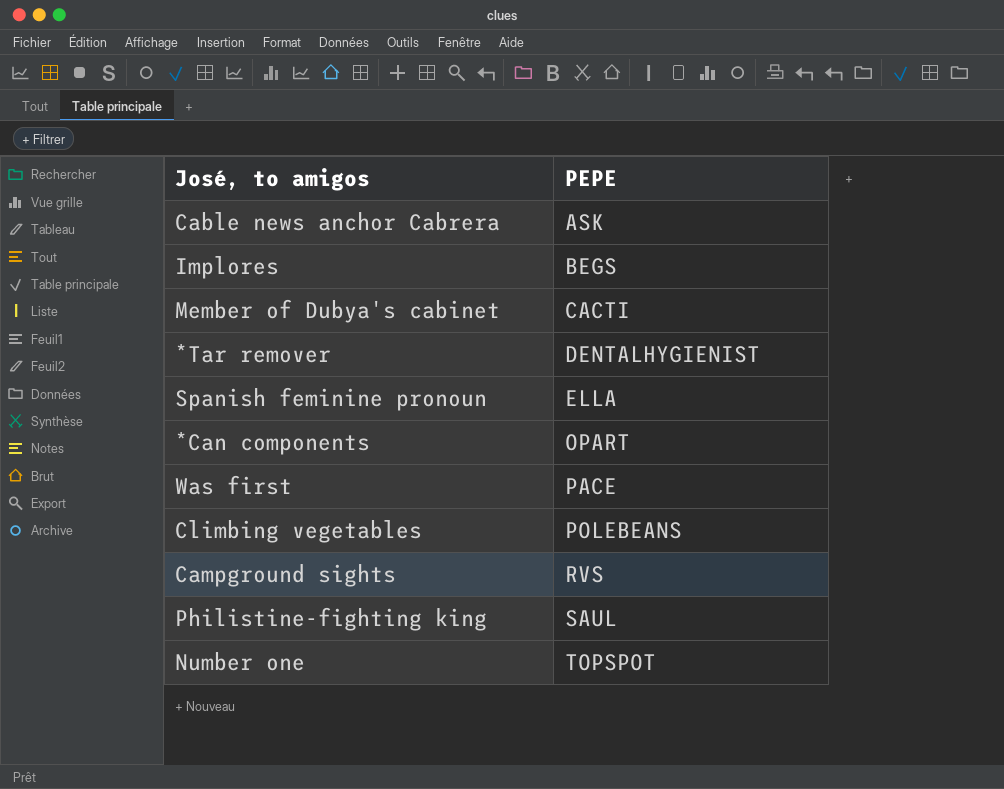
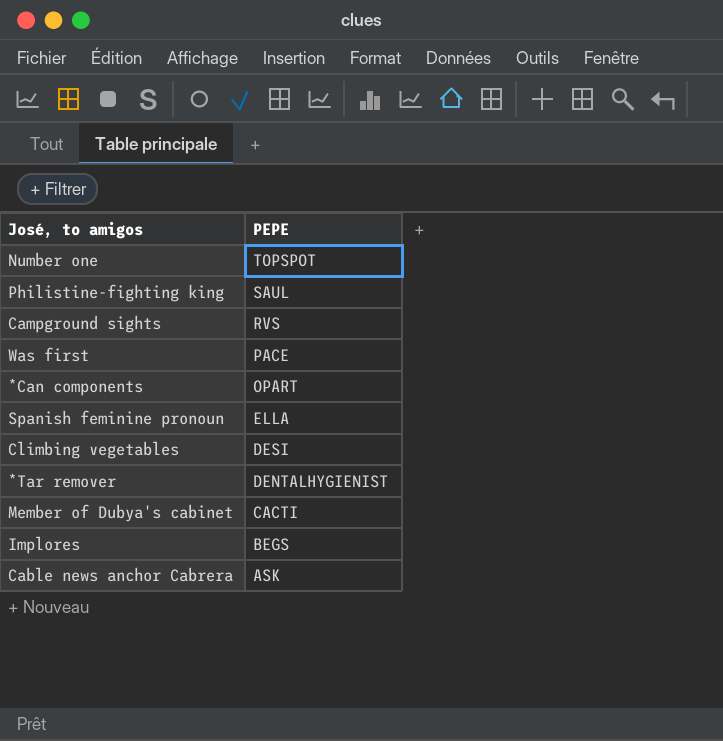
row order: PEPE ascending -> PEPE descending
Climbing vegetables | PEPE: POLEBEANS -> DESI

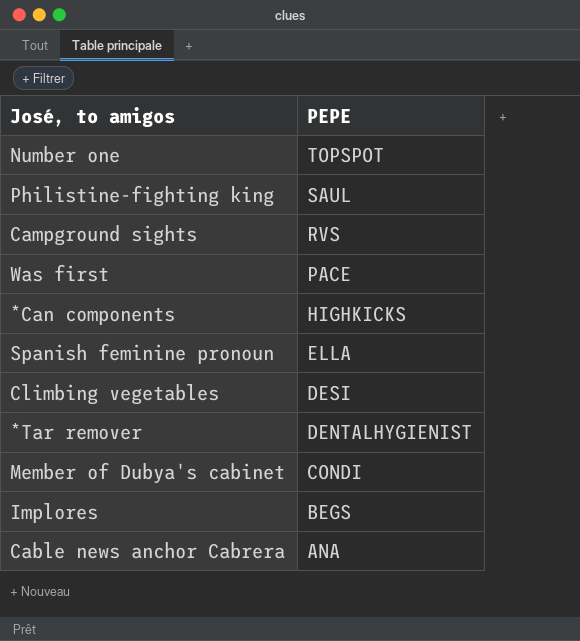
*Can components | PEPE: OPART -> HIGHKICKS
Member of Dubya's cabinet | PEPE: CACTI -> CONDI
Cable news anchor Cabrera | PEPE: ASK -> ANA

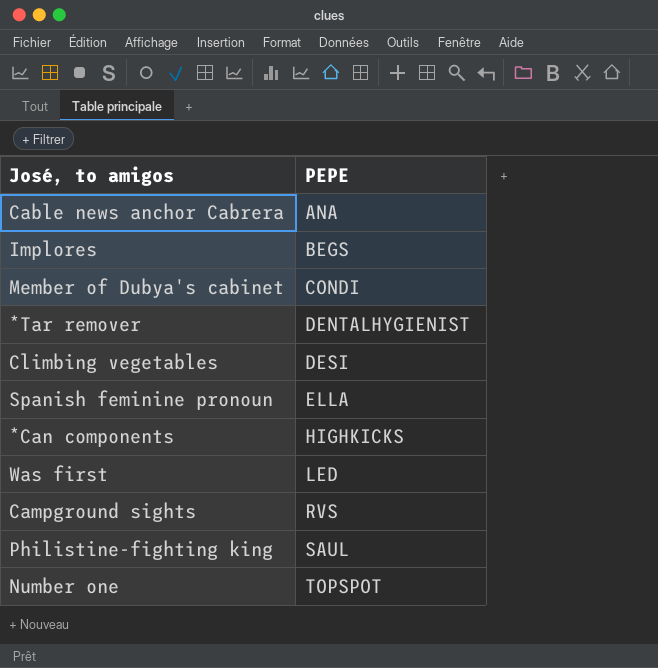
row order: PEPE descending -> PEPE ascending
Was first | PEPE: PACE -> LED

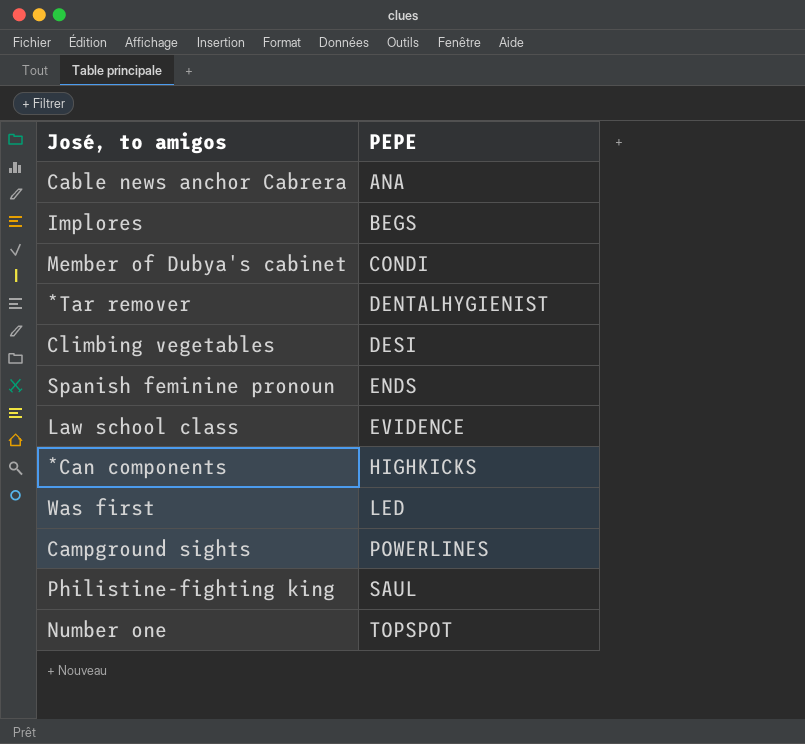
Spanish feminine pronoun | PEPE: ELLA -> ENDS
row Law school class: none -> EVIDENCE
Campground sights | PEPE: RVS -> POWERLINES

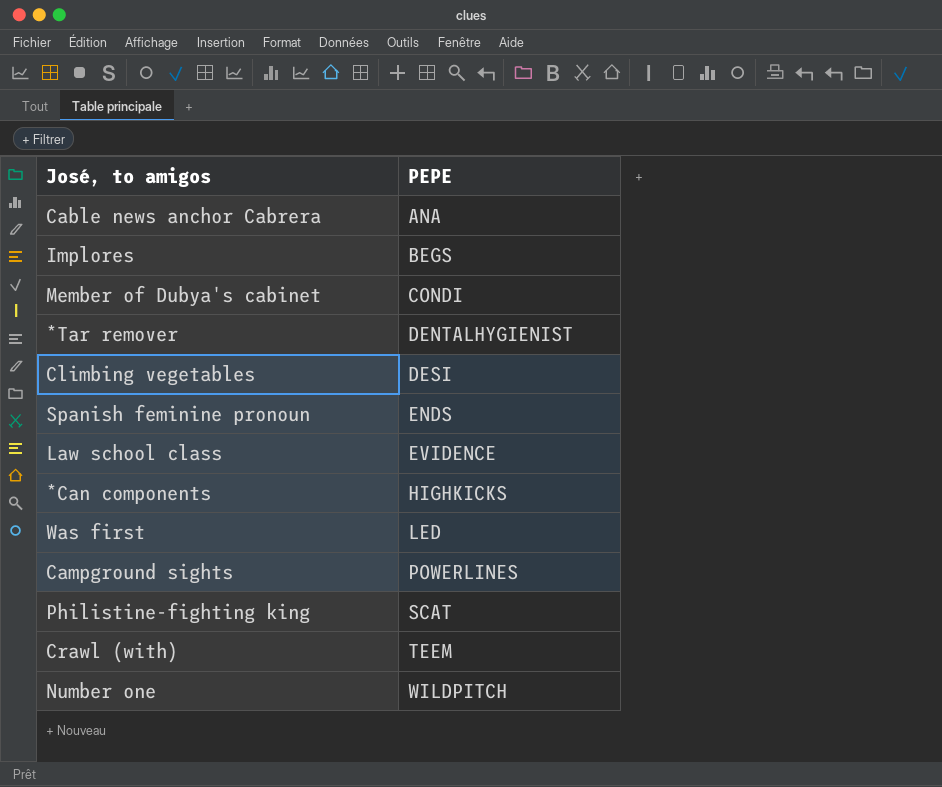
Philistine-fighting king | PEPE: SAUL -> SCAT
row Crawl (with): none -> TEEM
Number one | PEPE: TOPSPOT -> WILDPITCH

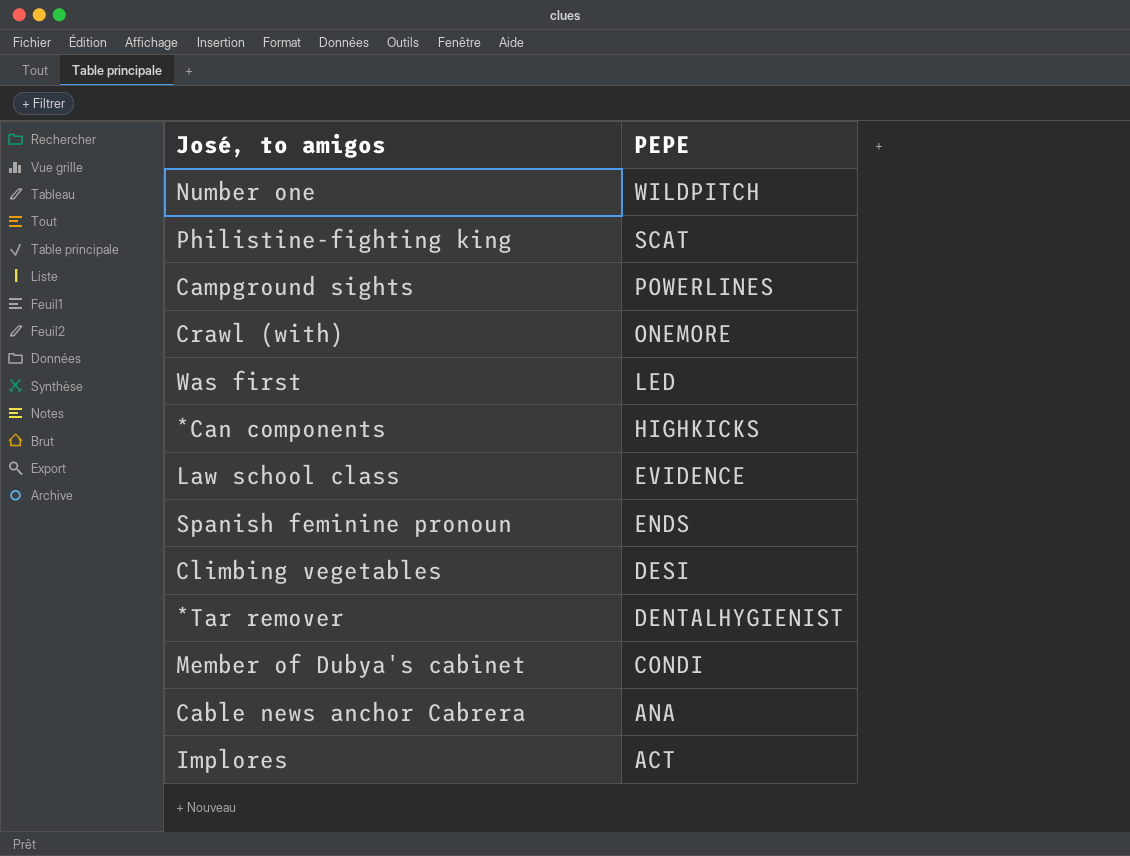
row order: PEPE ascending -> PEPE descending
Crawl (with) | PEPE: TEEM -> ONEMORE
Implores | PEPE: BEGS -> ACT

